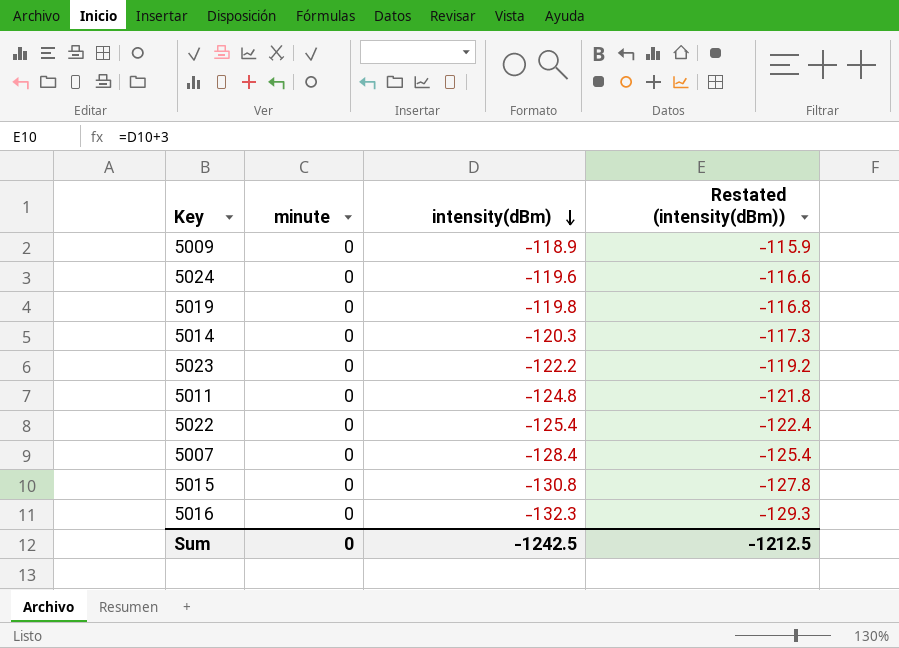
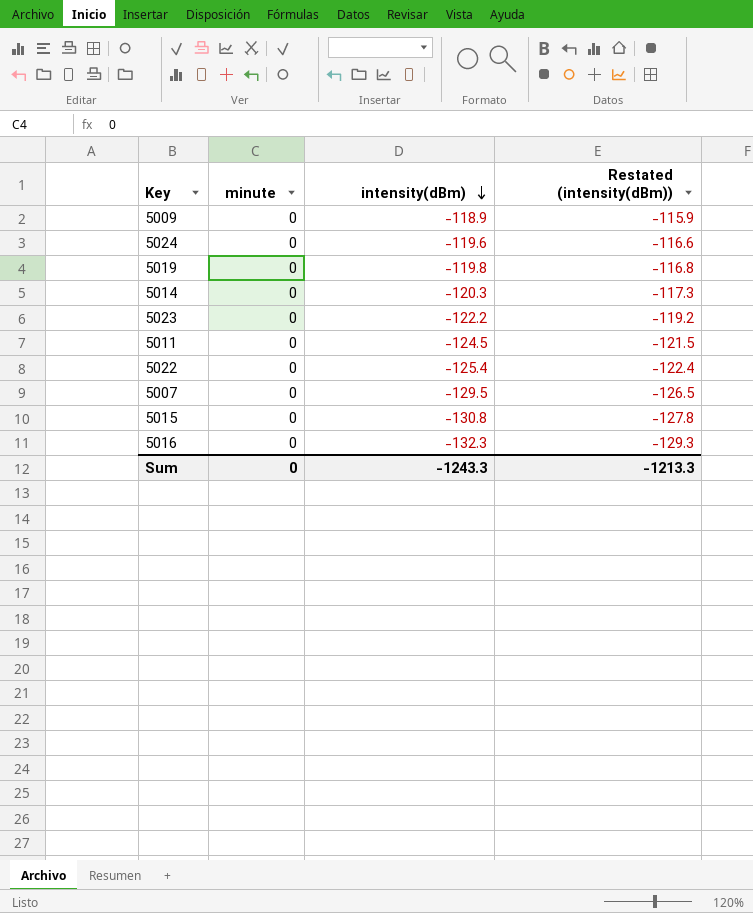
5011 | intensity(dBm): -124.8 -> -124.5
5011 | Restated (intensity(dBm)): -121.8 -> -121.5
5007 | intensity(dBm): -128.4 -> -129.5
5007 | Restated (intensity(dBm)): -125.4 -> -126.5
Sum | intensity(dBm): -1242.5 -> -1243.3
Sum | Restated (intensity(dBm)): -1212.5 -> -1213.3

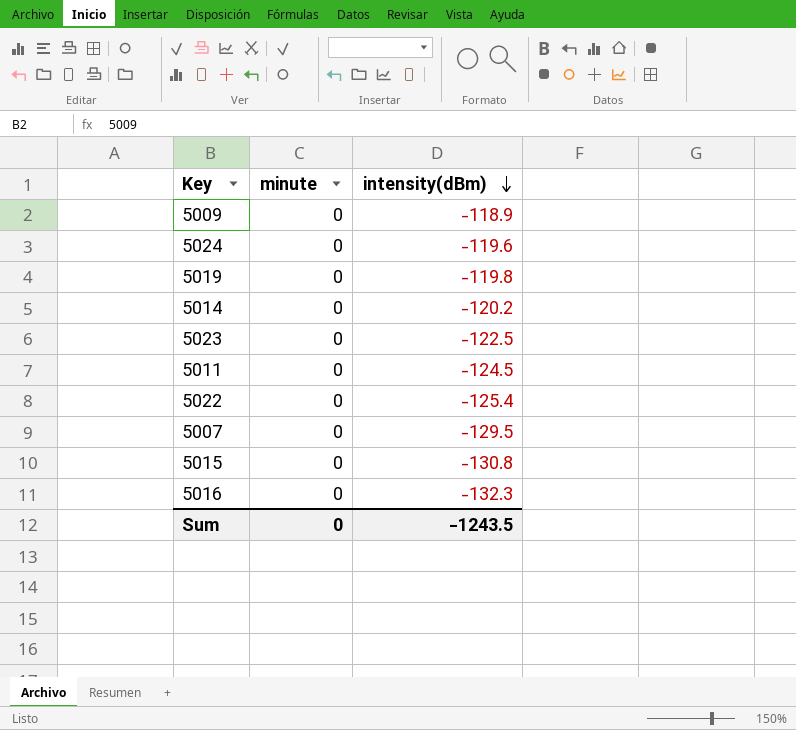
column Restated (intensity(dBm)) | formula: [intensity(dBm)] + 3 -> none
5014 | intensity(dBm): -120.3 -> -120.2
5023 | intensity(dBm): -122.2 -> -122.5
Sum | intensity(dBm): -1243.3 -> -1243.5

